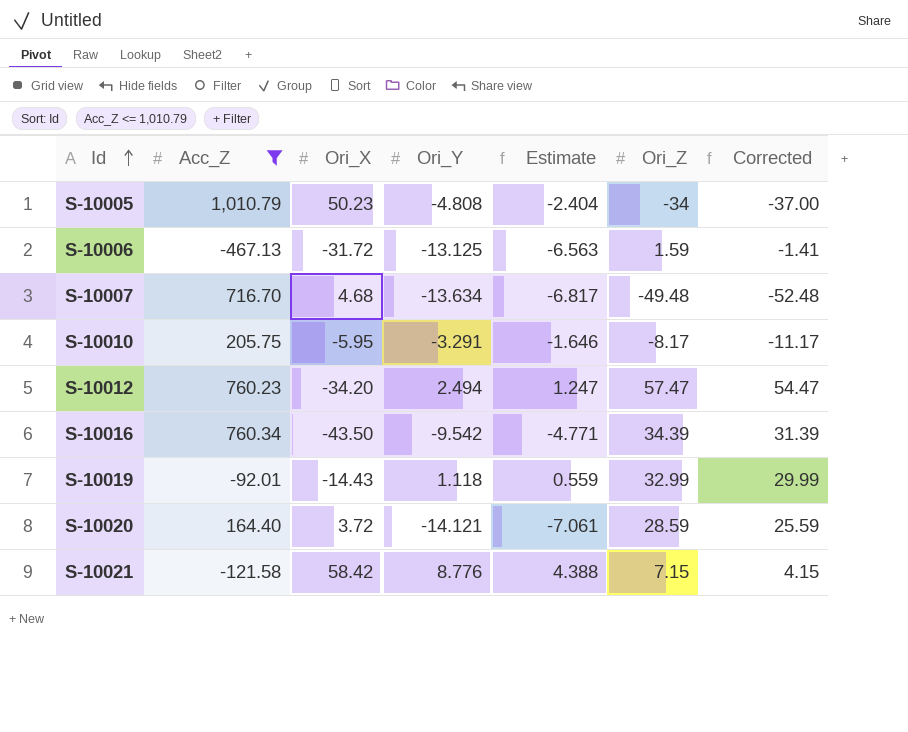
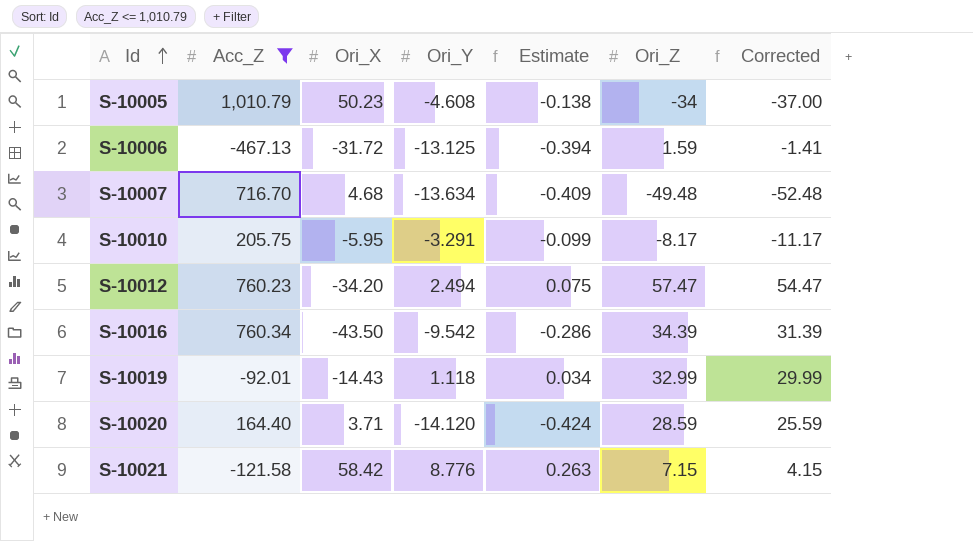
column Estimate | formula: [Ori_Y] * 0.5 -> [Ori_Y] * 0.03
S-10005 | Ori_Y: -4.808 -> -4.608
S-10020 | Ori_X: 3.72 -> 3.71
S-10020 | Ori_Y: -14.121 -> -14.120

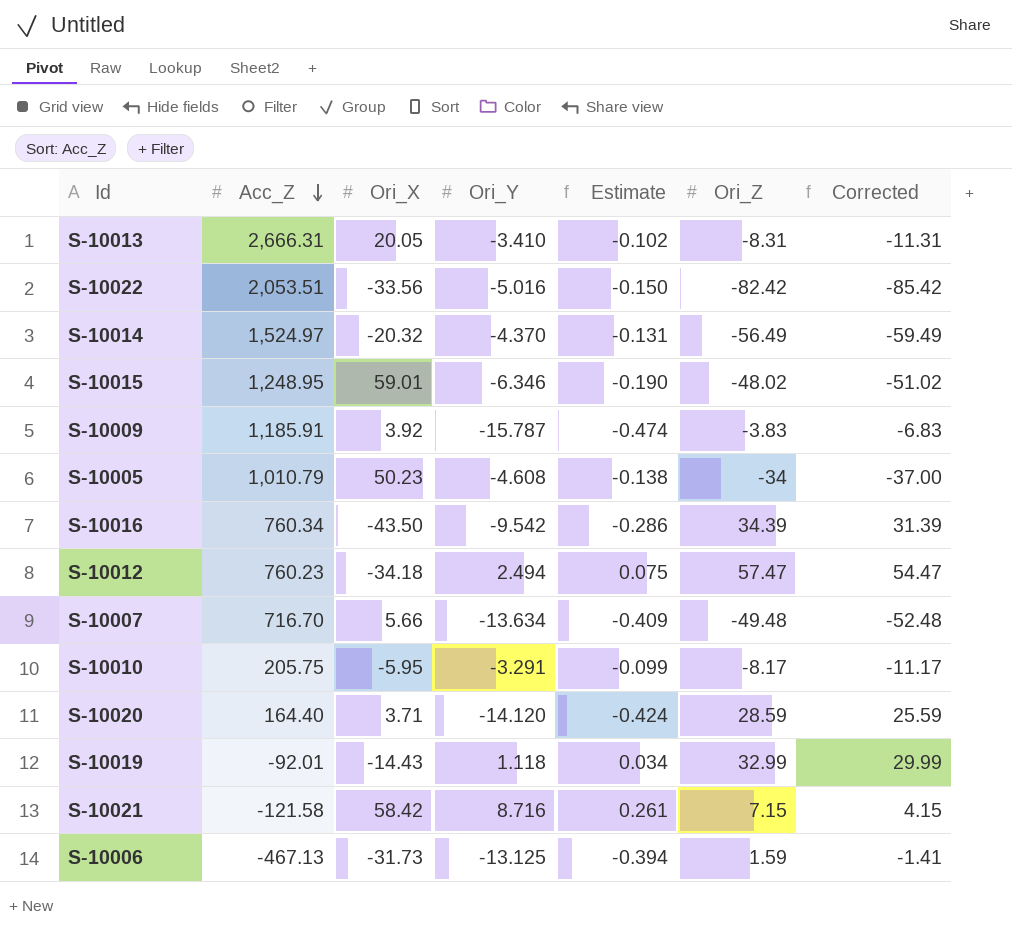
filter: Acc_Z <= 1,010.79 -> none
row order: Id ascending -> Acc_Z descending
S-10012 | Ori_X: -34.20 -> -34.18
S-10007 | Ori_X: 4.68 -> 5.66
S-10021 | Ori_Y: 8.776 -> 8.716
S-10021 | Estimate: 0.263 -> 0.261
S-10006 | Ori_X: -31.72 -> -31.73

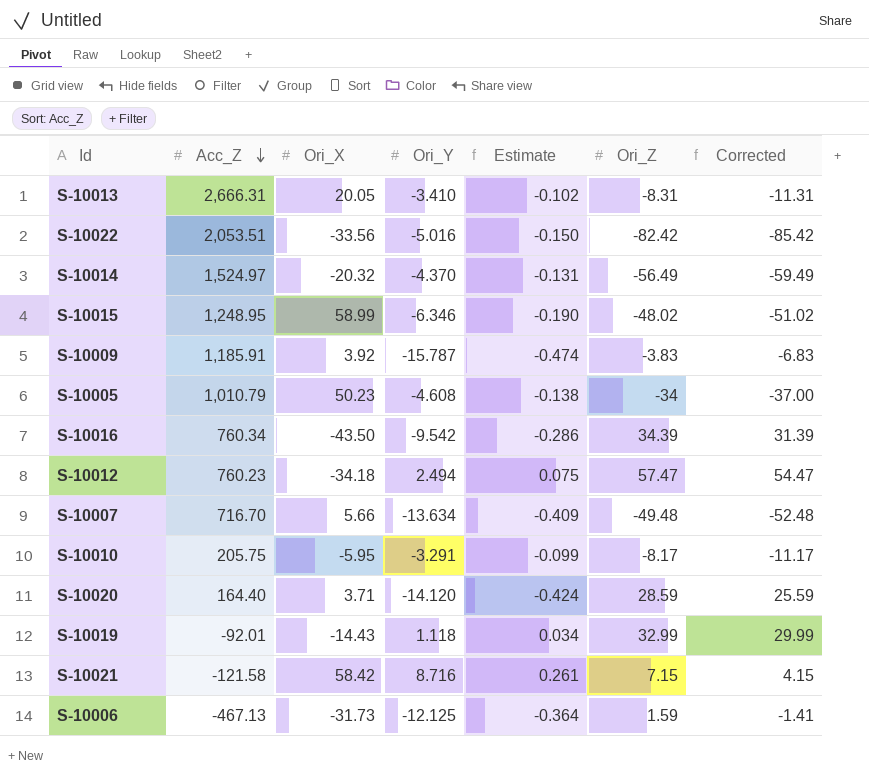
S-10015 | Ori_X: 59.01 -> 58.99
S-10006 | Ori_Y: -13.125 -> -12.125
S-10006 | Estimate: -0.394 -> -0.364

